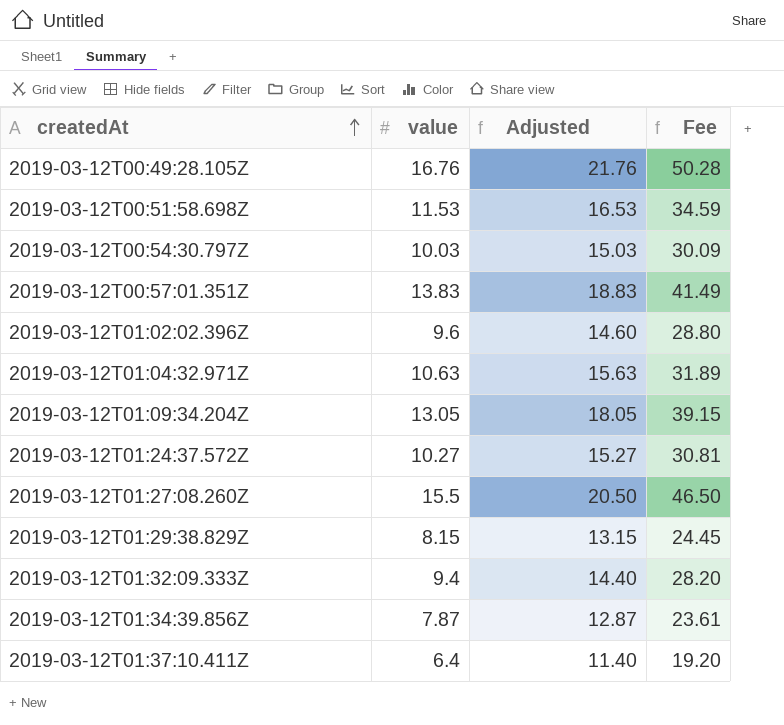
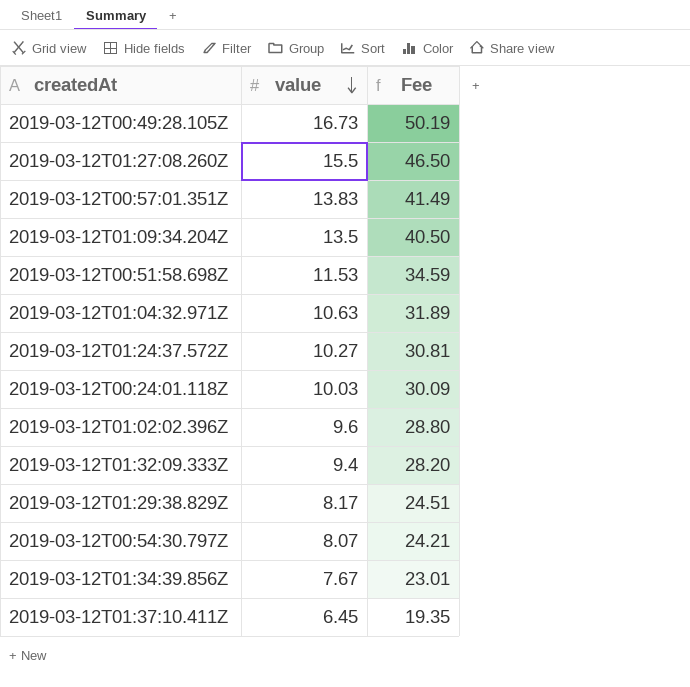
row order: createdAt ascending -> value descending
column Adjusted | formula: [value] + 5 -> none
2019-03-12T00:49:28.105Z | value: 16.76 -> 16.73
2019-03-12T00:49:28.105Z | Fee: 50.28 -> 50.19
2019-03-12T01:09:34.204Z | value: 13.05 -> 13.5
2019-03-12T01:09:34.204Z | Fee: 39.15 -> 40.50
row 2019-03-12T00:24:01.118Z: none -> 10.03 | 30.09
2019-03-12T01:29:38.829Z | value: 8.15 -> 8.17
2019-03-12T01:29:38.829Z | Fee: 24.45 -> 24.51
2019-03-12T00:54:30.797Z | value: 10.03 -> 8.07
2019-03-12T00:54:30.797Z | Fee: 30.09 -> 24.21
2019-03-12T01:34:39.856Z | value: 7.87 -> 7.67
2019-03-12T01:34:39.856Z | Fee: 23.61 -> 23.01
2019-03-12T01:37:10.411Z | value: 6.4 -> 6.45
2019-03-12T01:37:10.411Z | Fee: 19.20 -> 19.35

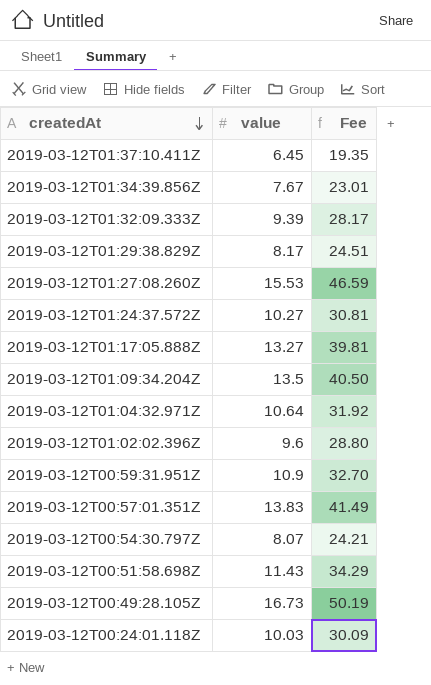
row order: value descending -> createdAt descending
2019-03-12T01:32:09.333Z | value: 9.4 -> 9.39
2019-03-12T01:32:09.333Z | Fee: 28.20 -> 28.17
2019-03-12T01:27:08.260Z | value: 15.5 -> 15.53
2019-03-12T01:27:08.260Z | Fee: 46.50 -> 46.59
row 2019-03-12T01:17:05.888Z: none -> 13.27 | 39.81
2019-03-12T01:04:32.971Z | value: 10.63 -> 10.64
2019-03-12T01:04:32.971Z | Fee: 31.89 -> 31.92
row 2019-03-12T00:59:31.951Z: none -> 10.9 | 32.70
2019-03-12T00:51:58.698Z | value: 11.53 -> 11.43
2019-03-12T00:51:58.698Z | Fee: 34.59 -> 34.29

